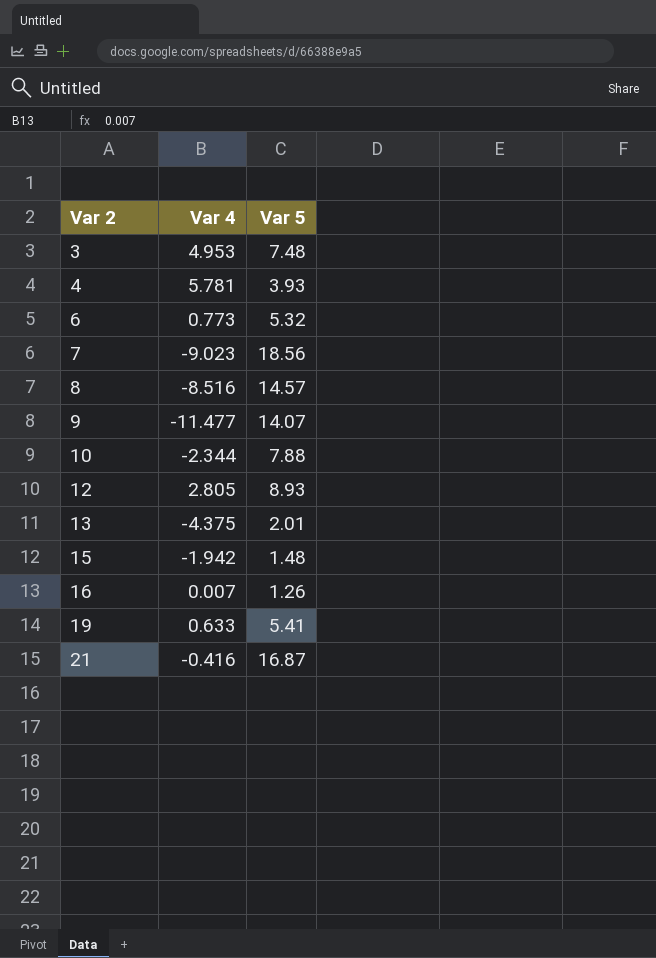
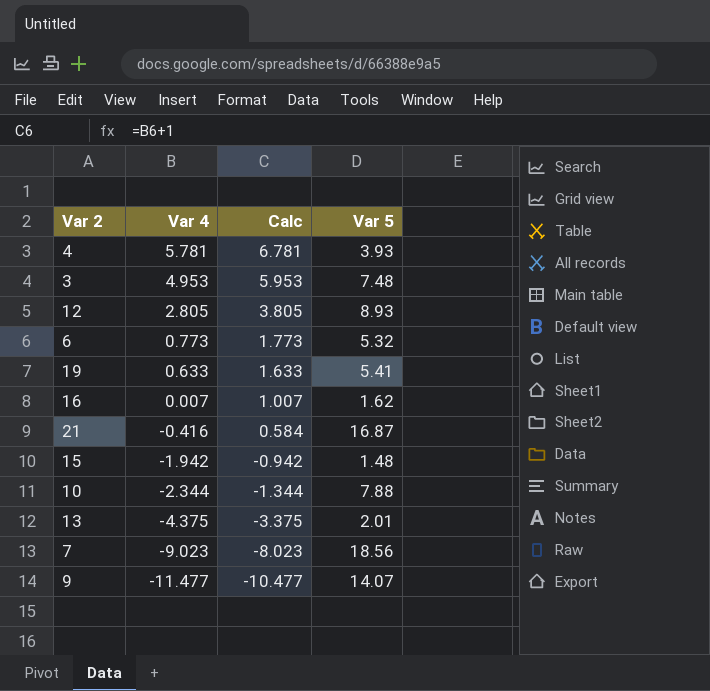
row order: Var 2 ascending -> Var 4 descending
column Calc | formula: none -> [Var 4] + 1
row 8: -8.516 | 14.57 -> none
16 | Var 5: 1.26 -> 1.62

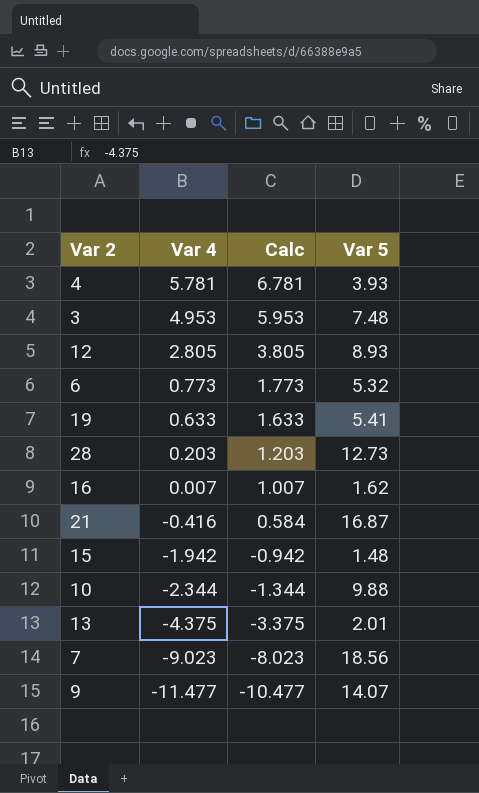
row 28: none -> 0.203 | 1.203 | 12.73
10 | Var 5: 7.88 -> 9.88

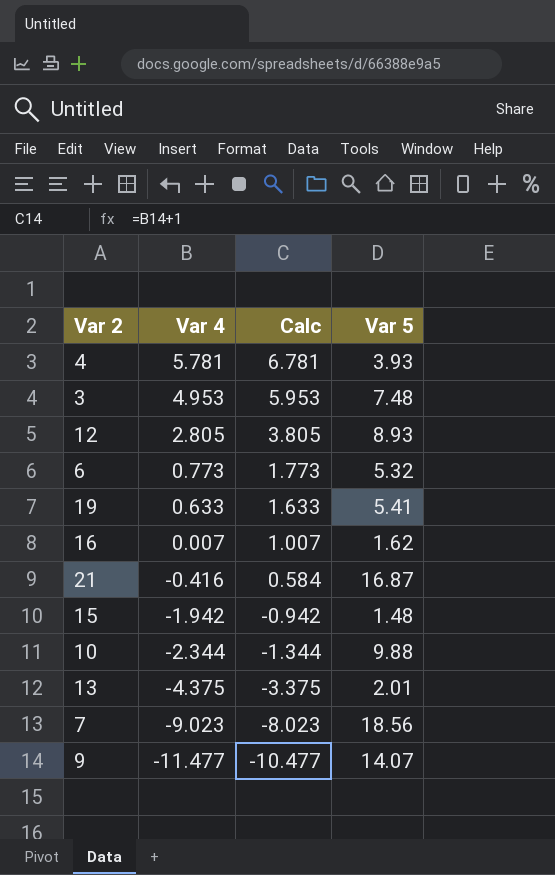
row 28: 0.203 | 1.203 | 12.73 -> none

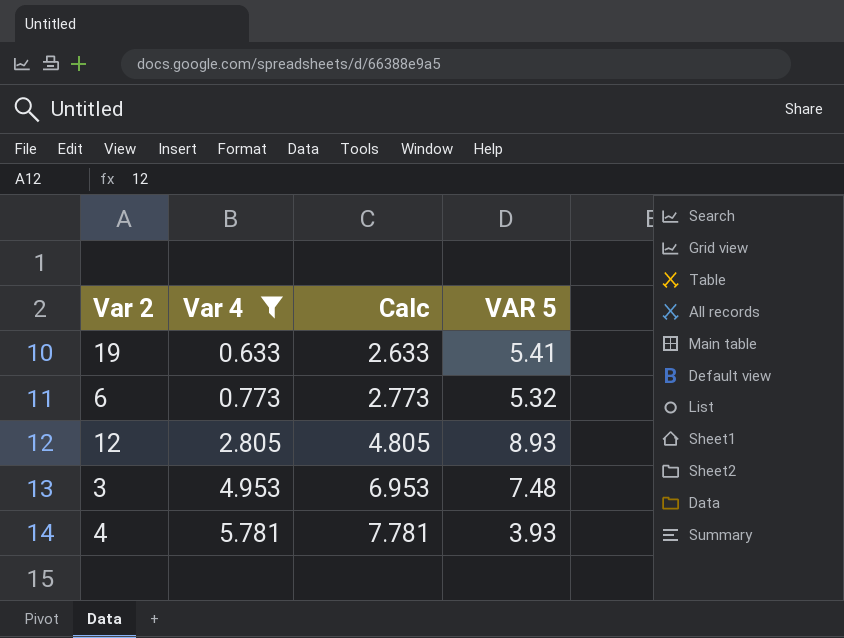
filter: none -> Var 4 >= 0.633
row order: Var 4 descending -> Var 4 ascending
column Calc | formula: [Var 4] + 1 -> [Var 4] + 2
column name: Var 5 -> VAR 5

